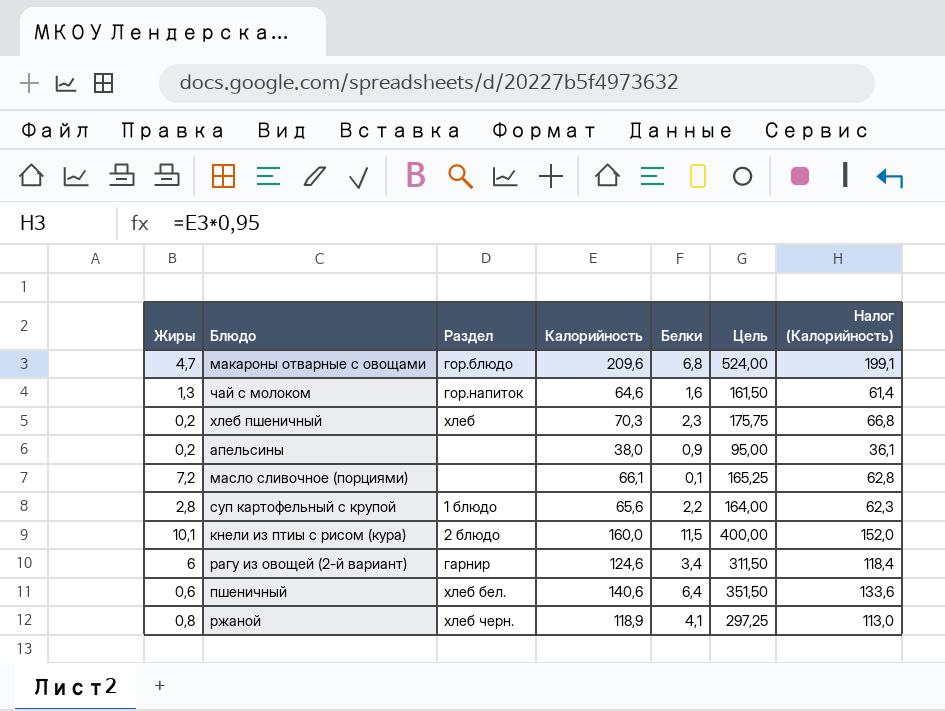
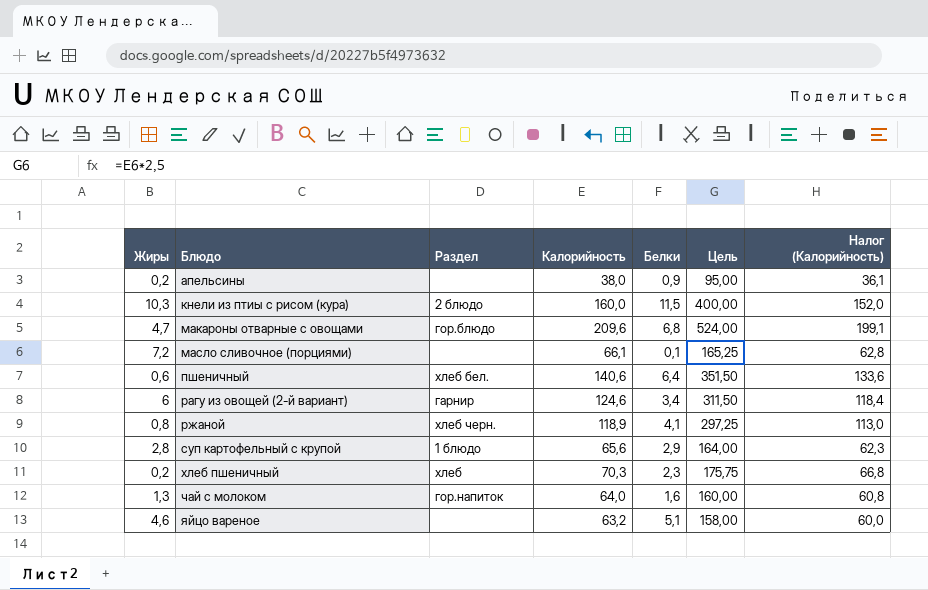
row order: none -> Блюдо ascending
кнели из птиы с рисом (кура) | Жиры: 10,1 -> 10,3
суп картофельный с крупой | Белки: 2,2 -> 2,9
чай с молоком | Калорийность: 64,6 -> 64,0
чай с молоком | Цель: 161,50 -> 160,00
чай с молоком | Налог (Калорийность): 61,4 -> 60,8
row яйцо вареное: none -> 4,6 | none | 63,2 | 5,1 | 158,00 | 60,0

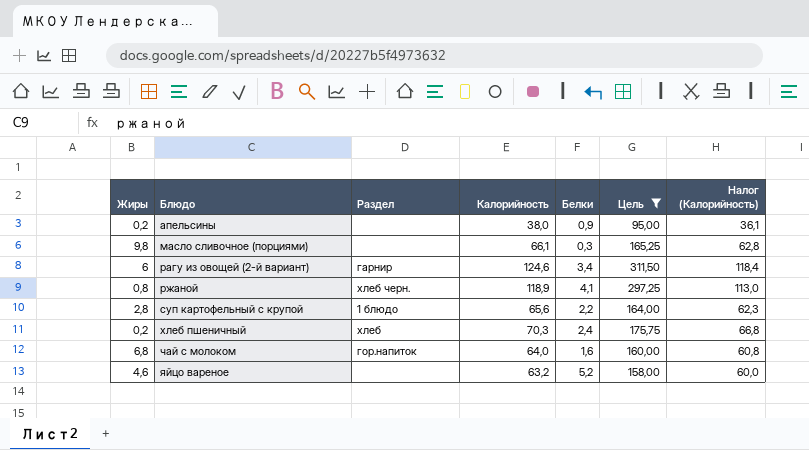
filter: none -> Цель <= 311,50
масло сливочное (порциями) | Жиры: 7,2 -> 9,8
масло сливочное (порциями) | Белки: 0,1 -> 0,3
суп картофельный с крупой | Белки: 2,9 -> 2,2
хлеб пшеничный | Белки: 2,3 -> 2,4
чай с молоком | Жиры: 1,3 -> 6,8
яйцо вареное | Белки: 5,1 -> 5,2

